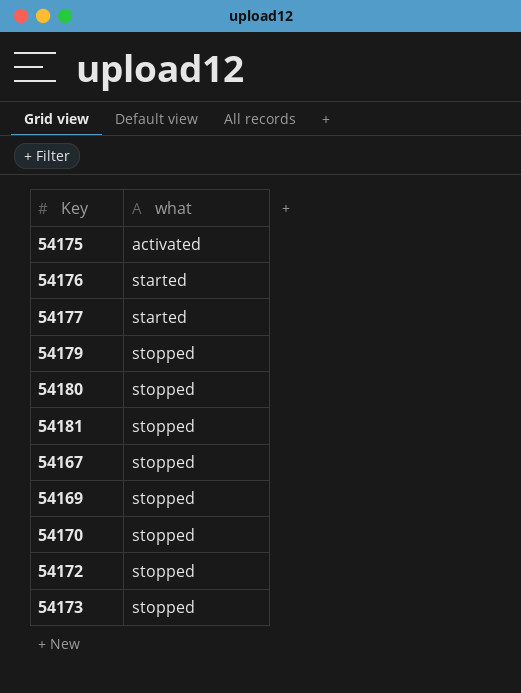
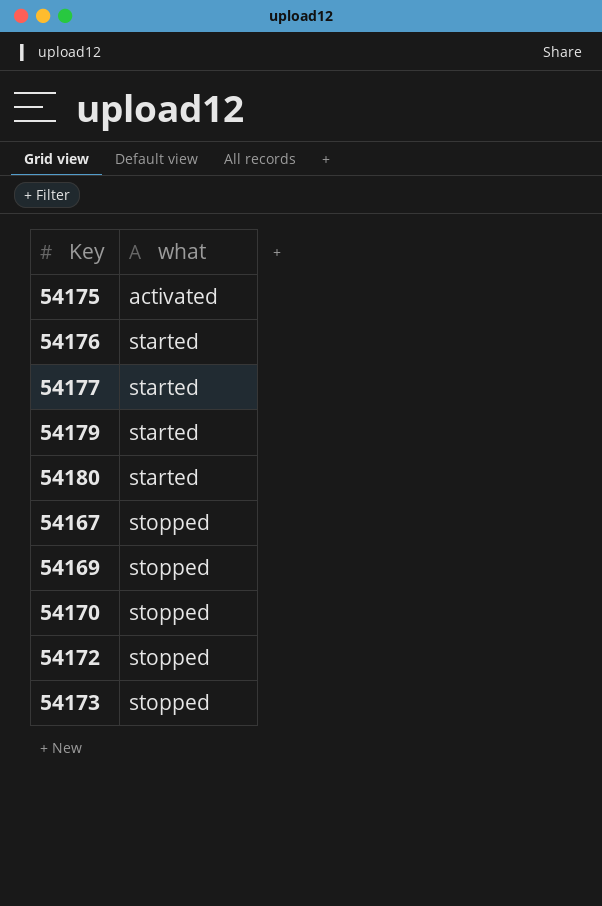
row 54181: stopped -> none
54179 | what: stopped -> started
54180 | what: stopped -> started

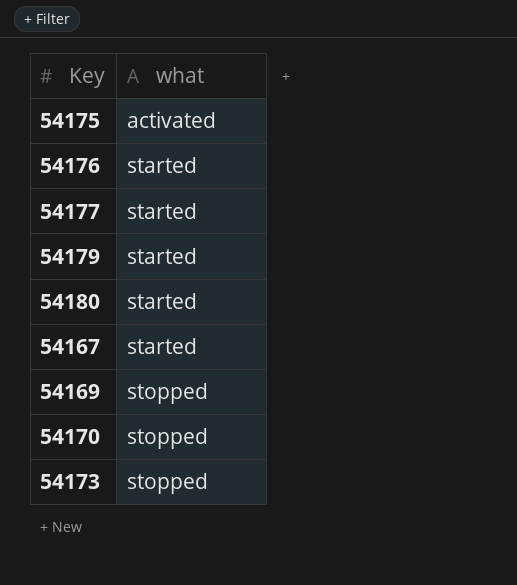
row 54172: stopped -> none
54167 | what: stopped -> started

